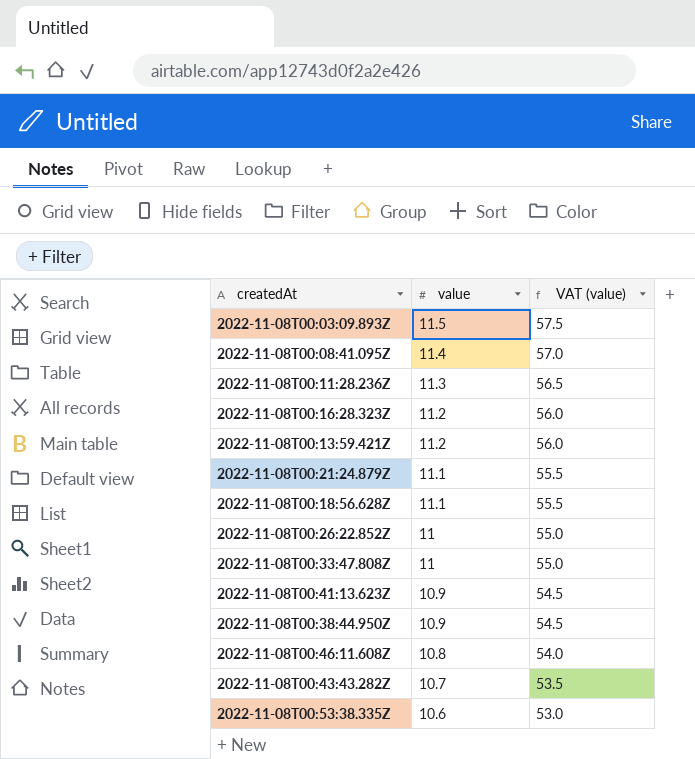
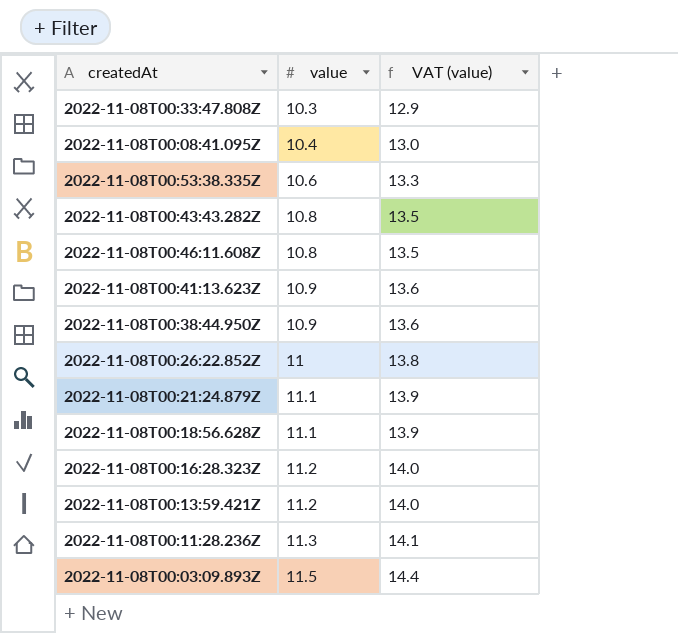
row order: value descending -> value ascending
column VAT (value) | formula: [value] * 5 -> [value] * 1.25
2022-11-08T00:33:47.808Z | value: 11 -> 10.3
2022-11-08T00:08:41.095Z | value: 11.4 -> 10.4
2022-11-08T00:43:43.282Z | value: 10.7 -> 10.8

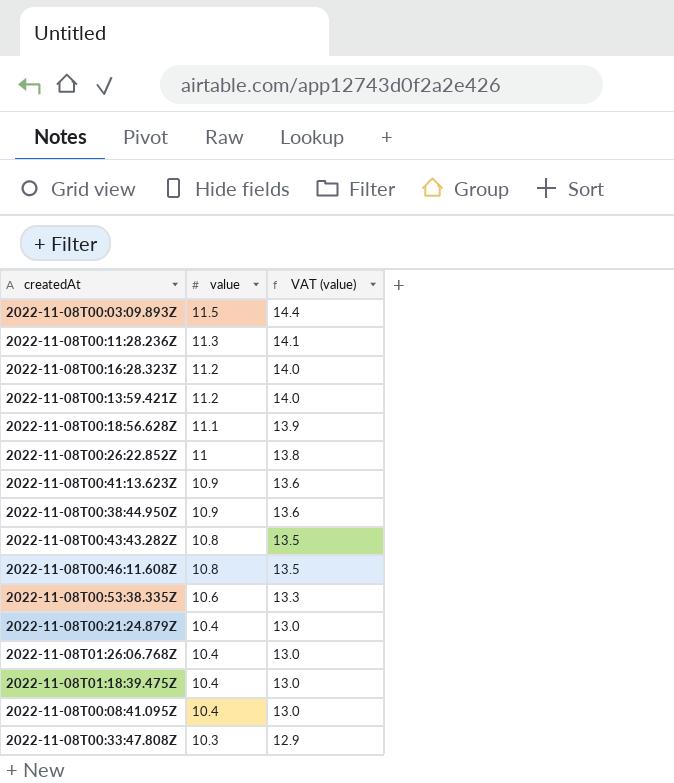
row order: value ascending -> value descending
2022-11-08T00:21:24.879Z | value: 11.1 -> 10.4
2022-11-08T00:21:24.879Z | VAT (value): 13.9 -> 13.0
row 2022-11-08T01:26:06.768Z: none -> 10.4 | 13.0
row 2022-11-08T01:18:39.475Z: none -> 10.4 | 13.0

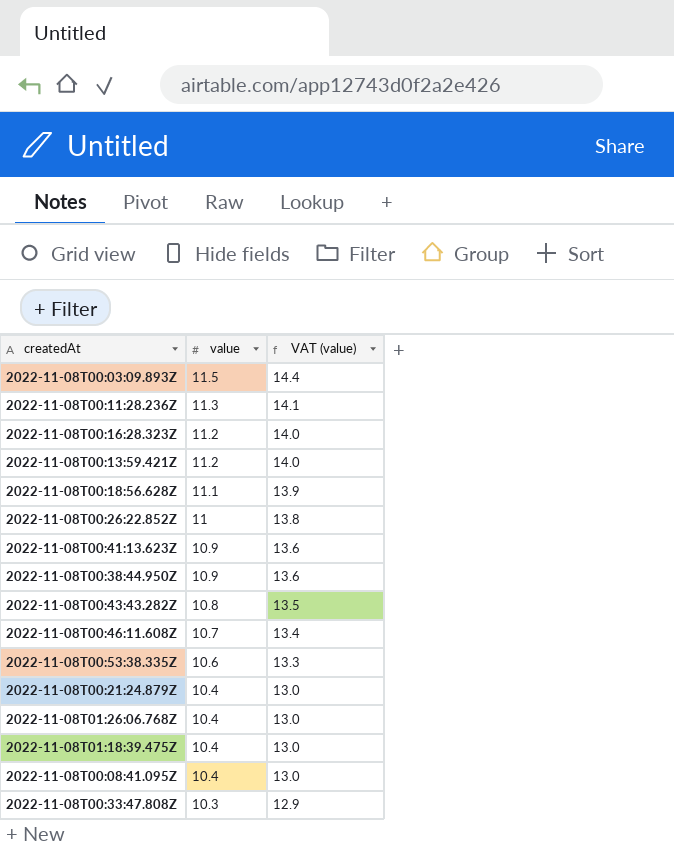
2022-11-08T00:46:11.608Z | value: 10.8 -> 10.7
2022-11-08T00:46:11.608Z | VAT (value): 13.5 -> 13.4

